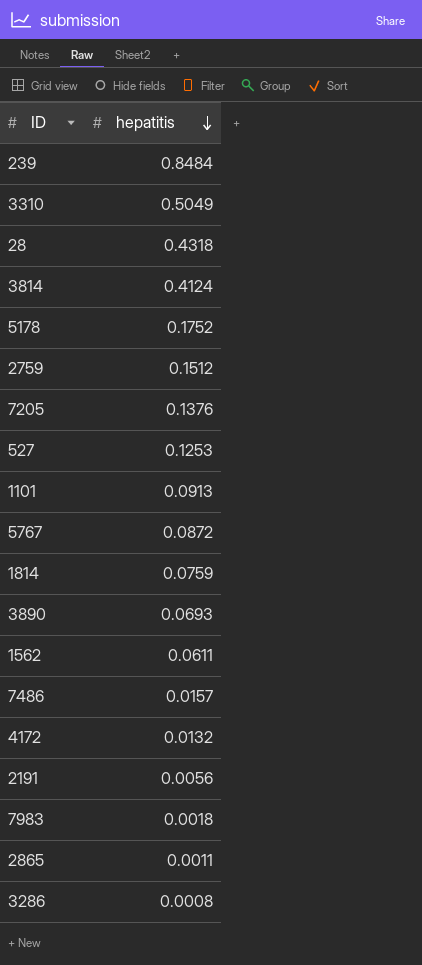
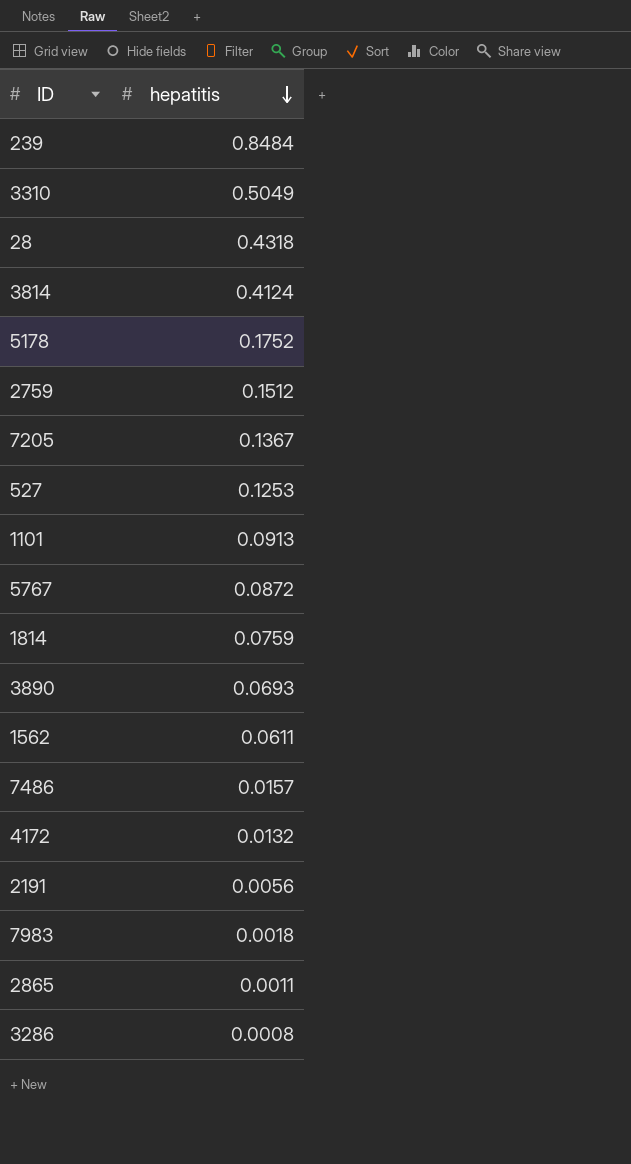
7205 | hepatitis: 0.1376 -> 0.1367

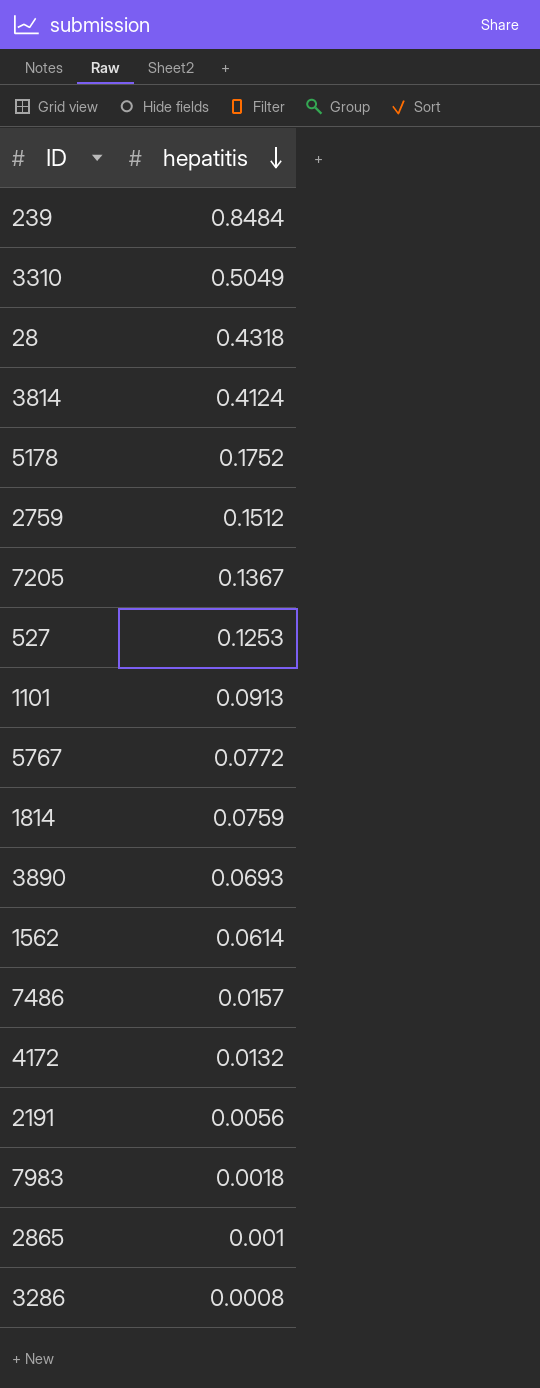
5767 | hepatitis: 0.0872 -> 0.0772
1562 | hepatitis: 0.0611 -> 0.0614
2865 | hepatitis: 0.0011 -> 0.001

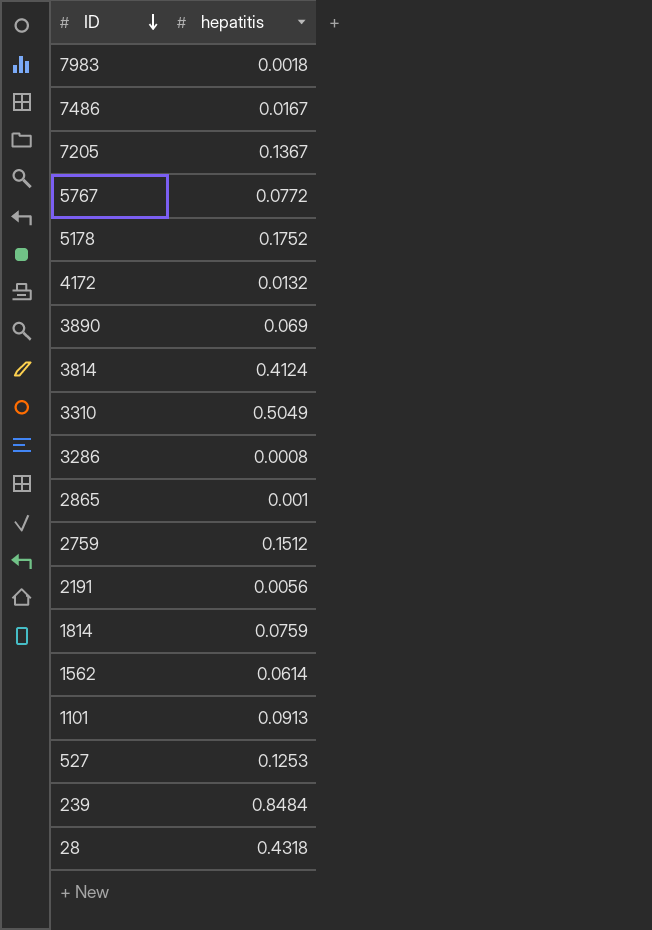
row order: hepatitis descending -> ID descending
7486 | hepatitis: 0.0157 -> 0.0167
3890 | hepatitis: 0.0693 -> 0.069

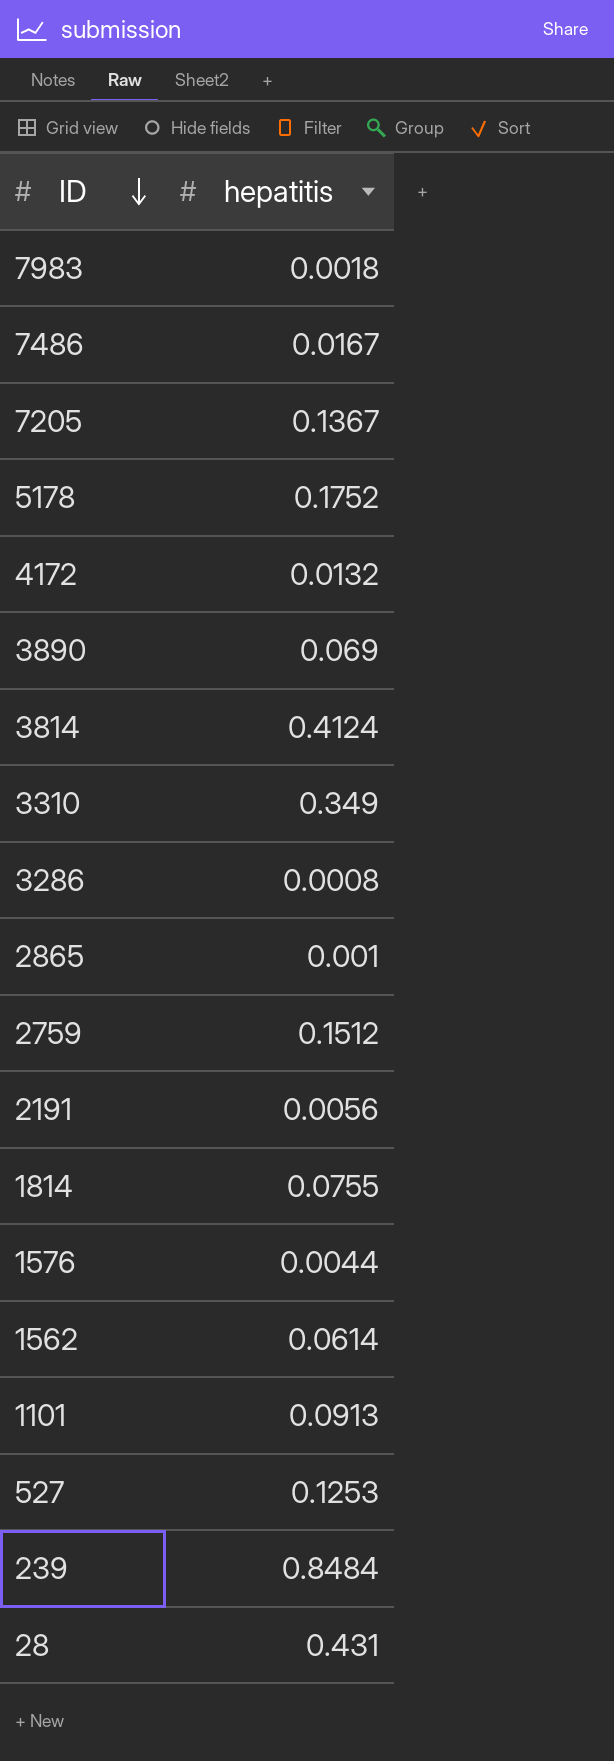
row 5767: 0.0772 -> none
3310 | hepatitis: 0.5049 -> 0.349
1814 | hepatitis: 0.0759 -> 0.0755
row 1576: none -> 0.0044
28 | hepatitis: 0.4318 -> 0.431

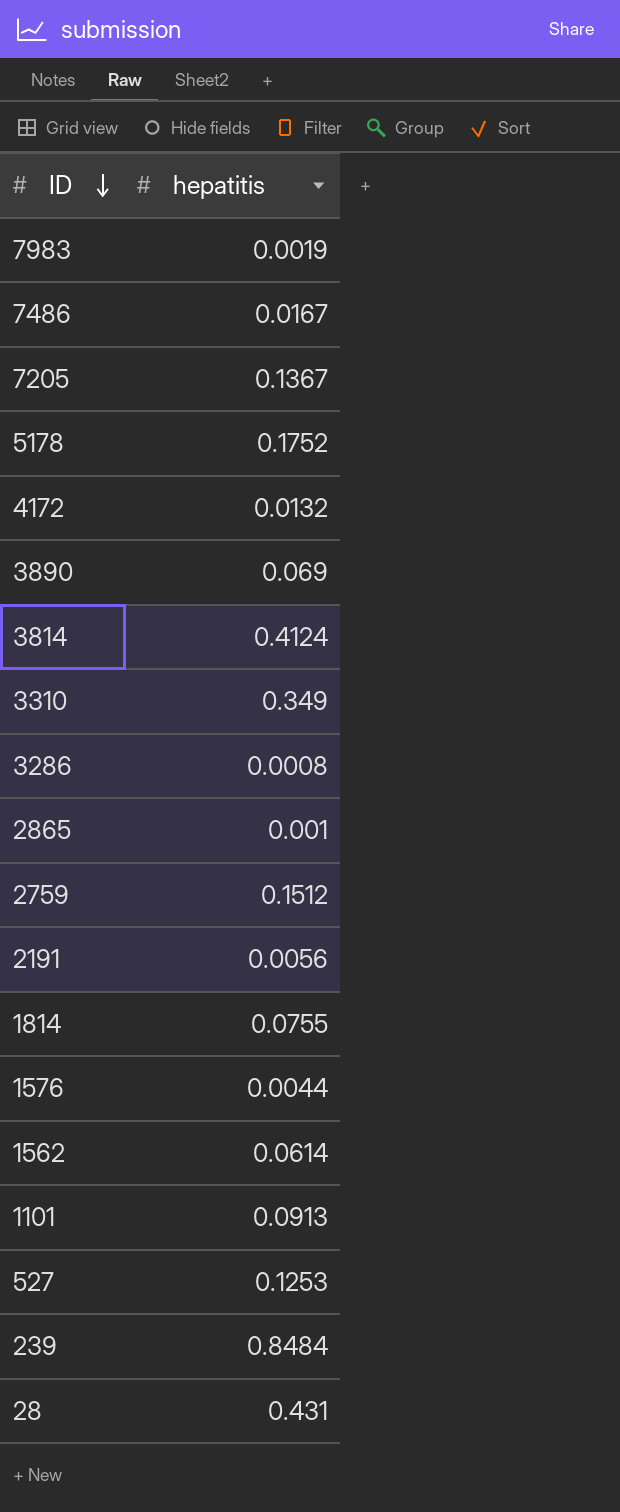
7983 | hepatitis: 0.0018 -> 0.0019

